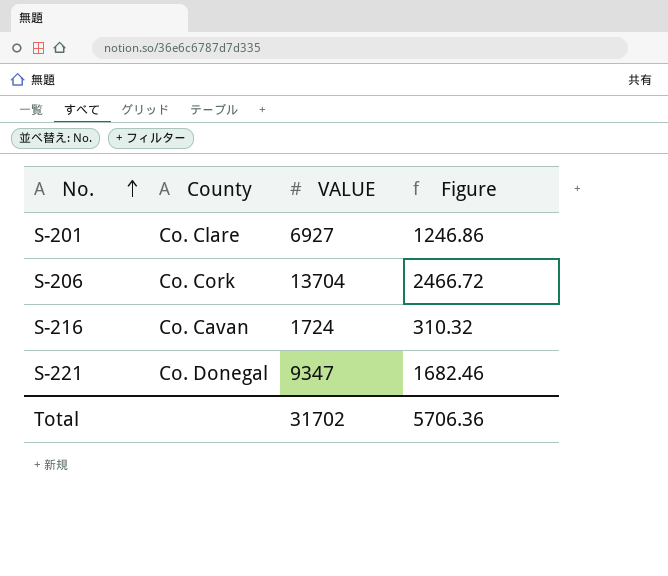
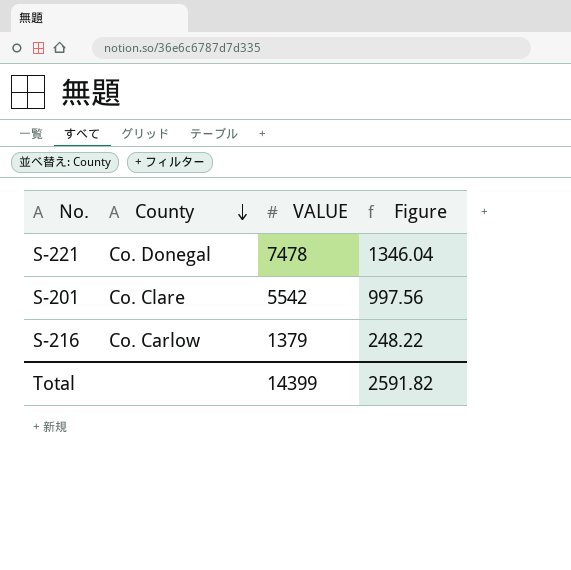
row order: No. ascending -> County descending
row S-206: Co. Cork | 13704 | 2466.72 -> none
S-221 | VALUE: 9347 -> 7478
S-221 | Figure: 1682.46 -> 1346.04
S-201 | VALUE: 6927 -> 5542
S-201 | Figure: 1246.86 -> 997.56
S-216 | County: Co. Cavan -> Co. Carlow
S-216 | VALUE: 1724 -> 1379
S-216 | Figure: 310.32 -> 248.22
Total | VALUE: 31702 -> 14399
Total | Figure: 5706.36 -> 2591.82

